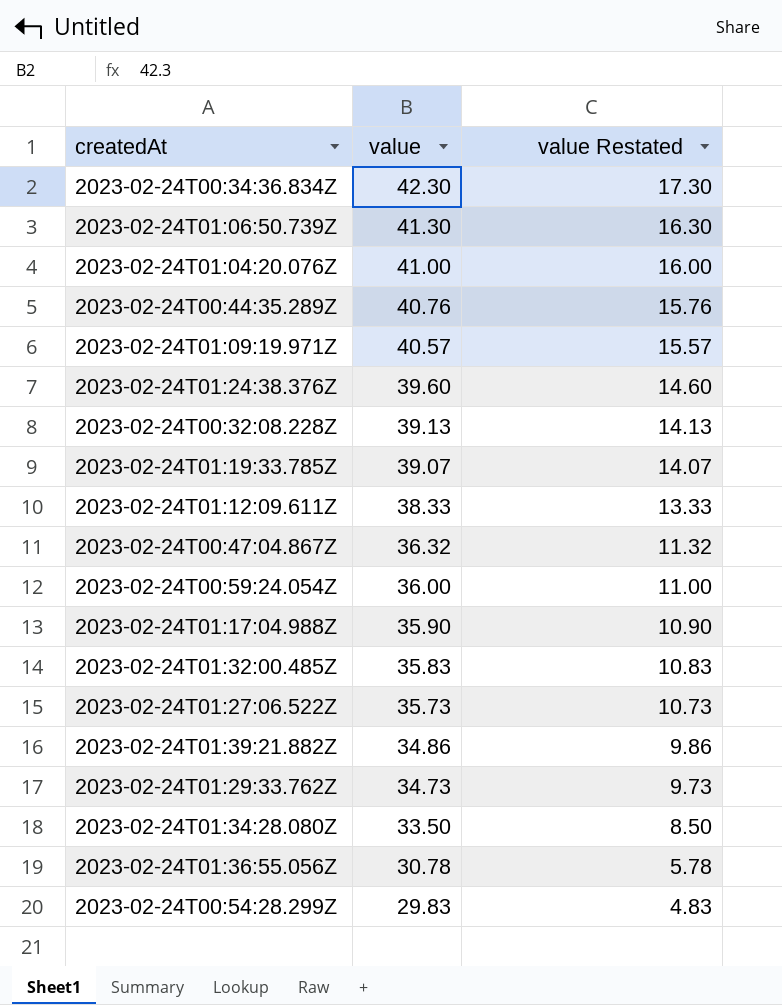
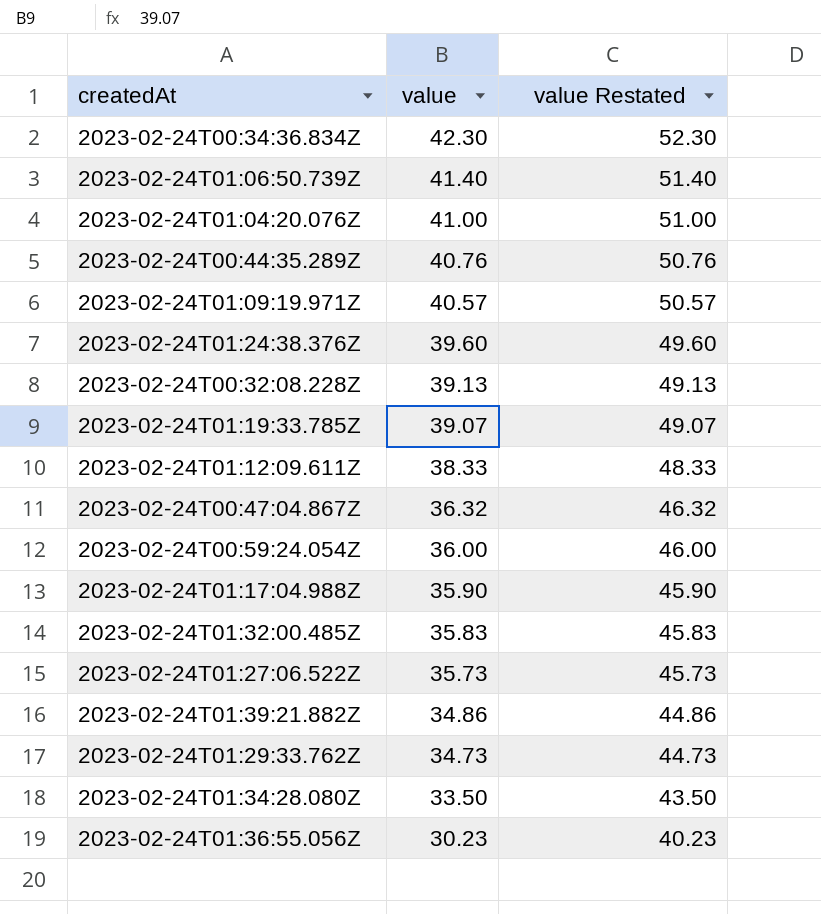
column value Restated | formula: [value] - 25 -> [value] + 10
row 2023-02-24T00:54:28.299Z: 29.83 | 4.83 -> none
2023-02-24T01:06:50.739Z | value: 41.30 -> 41.40
2023-02-24T01:36:55.056Z | value: 30.78 -> 30.23

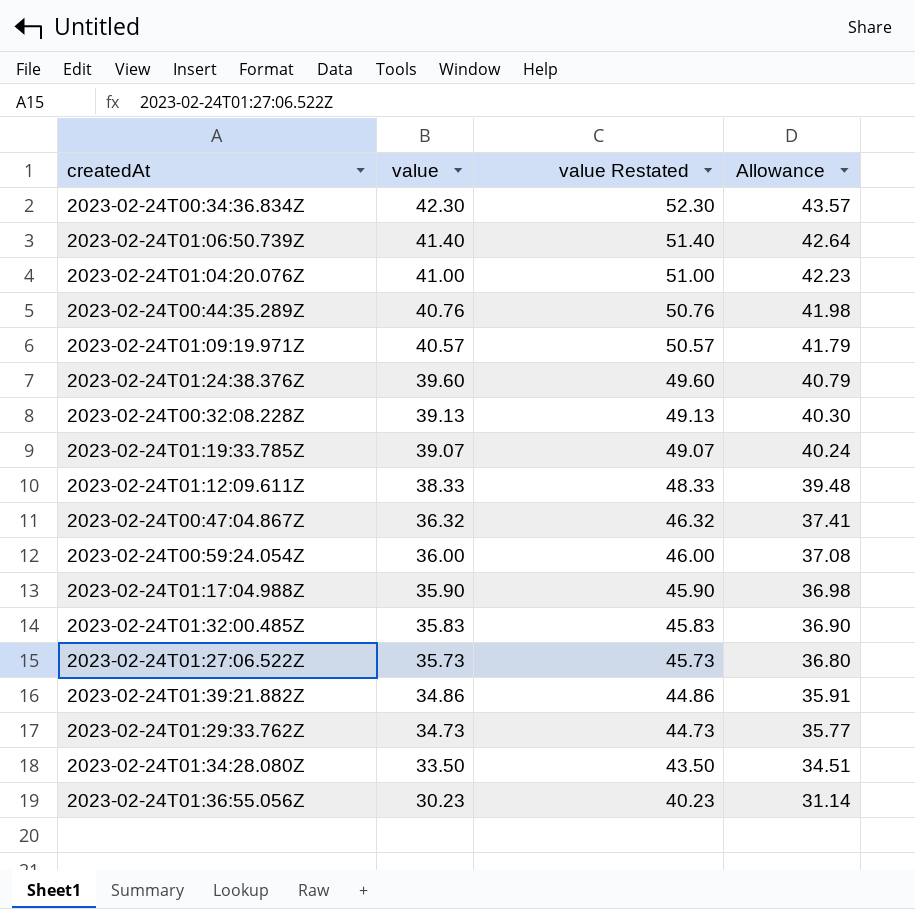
column Allowance | formula: none -> [value] * 1.03

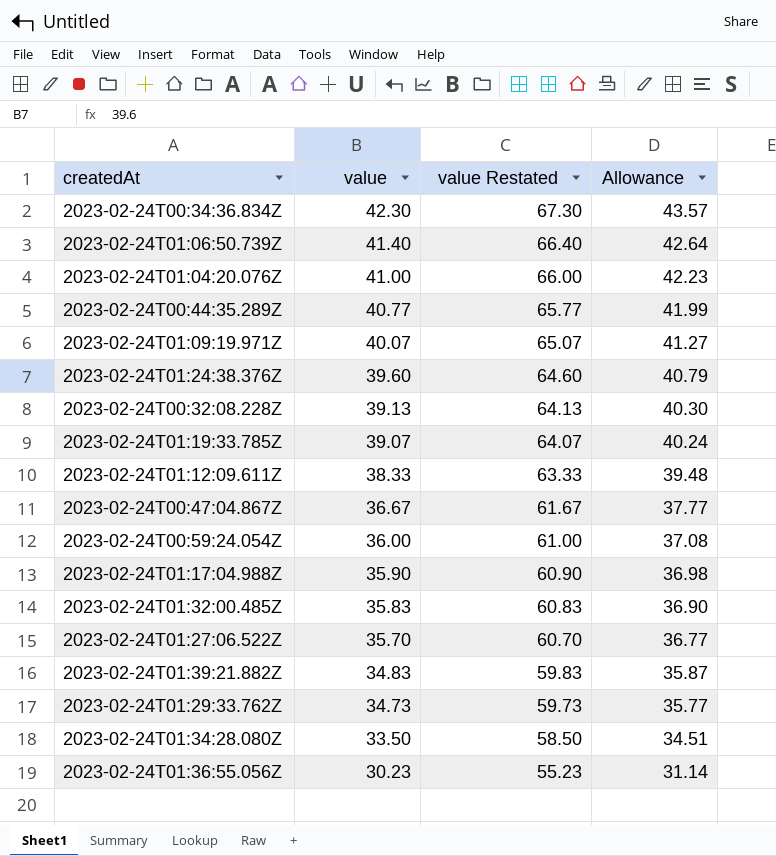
column value Restated | formula: [value] + 10 -> [value] + 25
2023-02-24T00:44:35.289Z | value: 40.76 -> 40.77
2023-02-24T00:44:35.289Z | Allowance: 41.98 -> 41.99
2023-02-24T01:09:19.971Z | value: 40.57 -> 40.07
2023-02-24T01:09:19.971Z | Allowance: 41.79 -> 41.27
2023-02-24T00:47:04.867Z | value: 36.32 -> 36.67
2023-02-24T00:47:04.867Z | Allowance: 37.41 -> 37.77
2023-02-24T01:27:06.522Z | value: 35.73 -> 35.70
2023-02-24T01:27:06.522Z | Allowance: 36.80 -> 36.77
2023-02-24T01:39:21.882Z | value: 34.86 -> 34.83
2023-02-24T01:39:21.882Z | Allowance: 35.91 -> 35.87

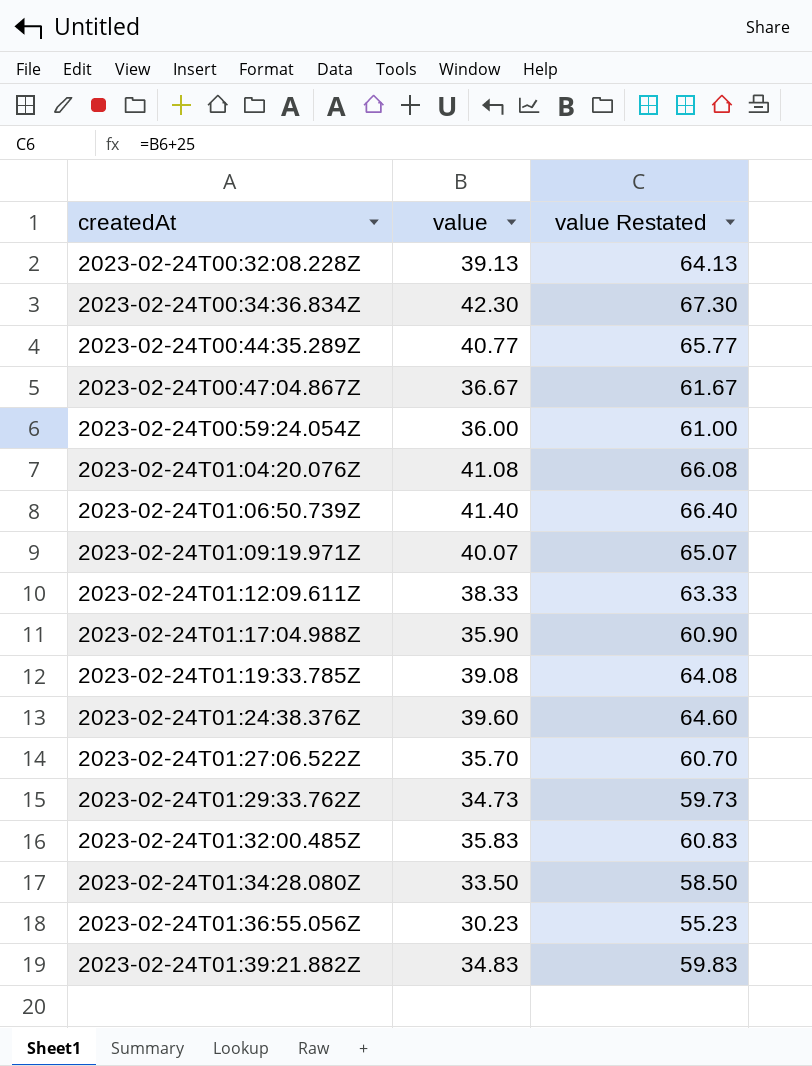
row order: value descending -> createdAt ascending
column Allowance | formula: [value] * 1.03 -> none
2023-02-24T01:04:20.076Z | value: 41.00 -> 41.08
2023-02-24T01:04:20.076Z | value Restated: 66.00 -> 66.08
2023-02-24T01:19:33.785Z | value: 39.07 -> 39.08
2023-02-24T01:19:33.785Z | value Restated: 64.07 -> 64.08

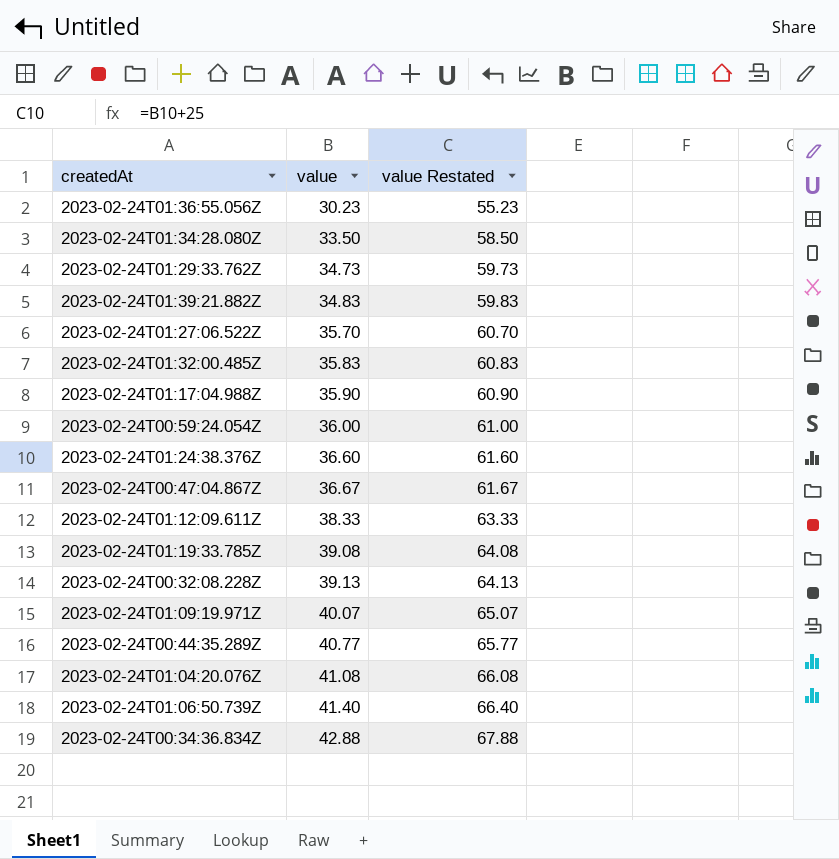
row order: createdAt ascending -> value ascending
2023-02-24T01:24:38.376Z | value: 39.60 -> 36.60
2023-02-24T01:24:38.376Z | value Restated: 64.60 -> 61.60
2023-02-24T00:34:36.834Z | value: 42.30 -> 42.88
2023-02-24T00:34:36.834Z | value Restated: 67.30 -> 67.88

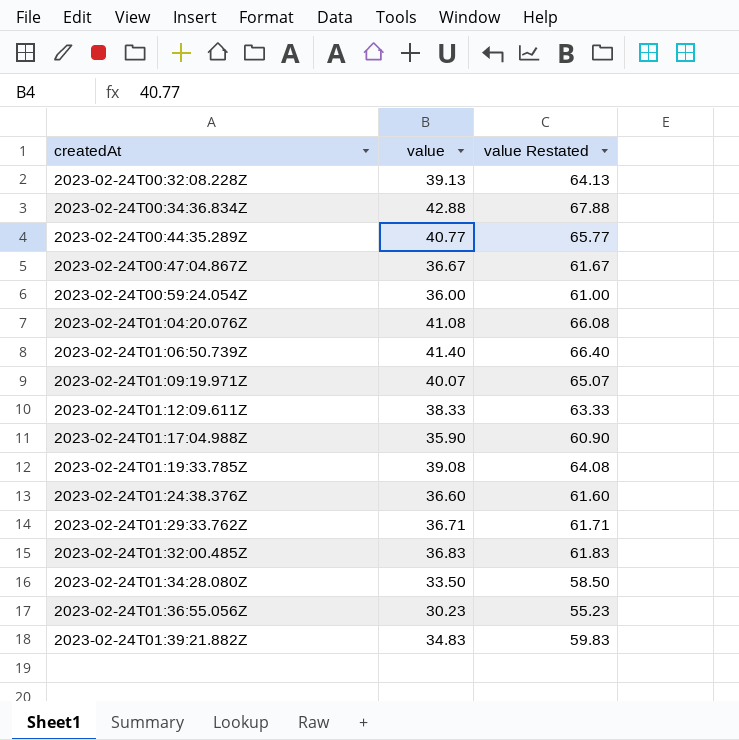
row order: value ascending -> createdAt ascending
row 2023-02-24T01:27:06.522Z: 35.70 | 60.70 -> none
2023-02-24T01:29:33.762Z | value: 34.73 -> 36.71
2023-02-24T01:29:33.762Z | value Restated: 59.73 -> 61.71
2023-02-24T01:32:00.485Z | value: 35.83 -> 36.83
2023-02-24T01:32:00.485Z | value Restated: 60.83 -> 61.83

